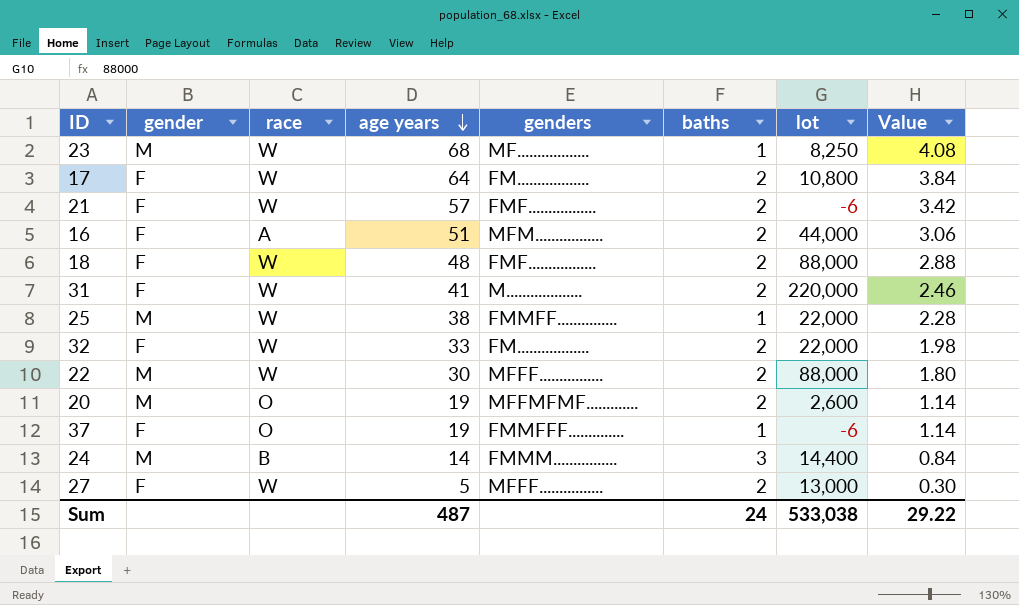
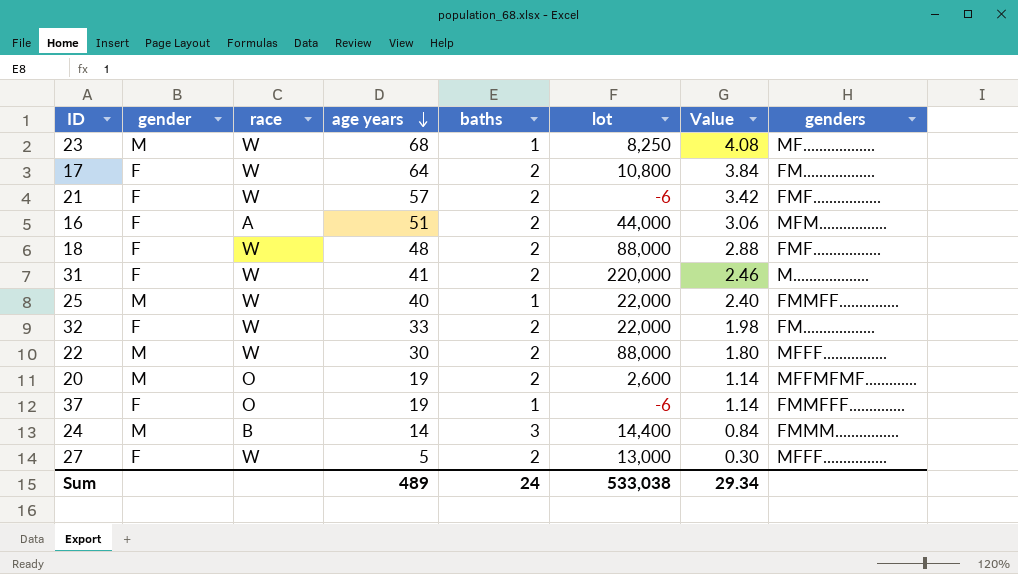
column genders | position: 5 -> 8
25 | age years: 38 -> 40
25 | Value: 2.28 -> 2.40
Sum | age years: 487 -> 489
Sum | Value: 29.22 -> 29.34

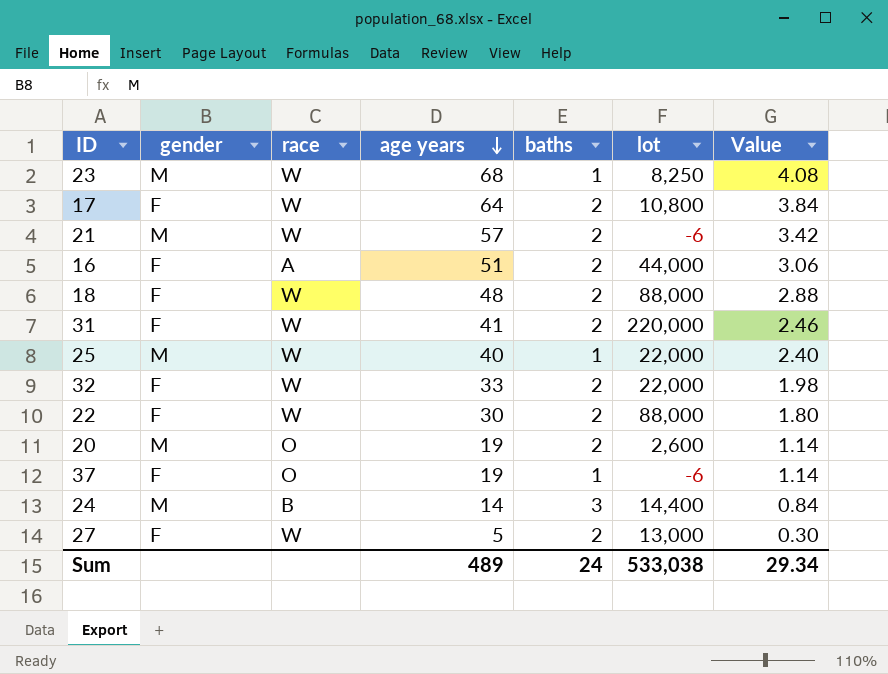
column genders | position: 8 -> none
21 | gender: F -> M
22 | gender: M -> F

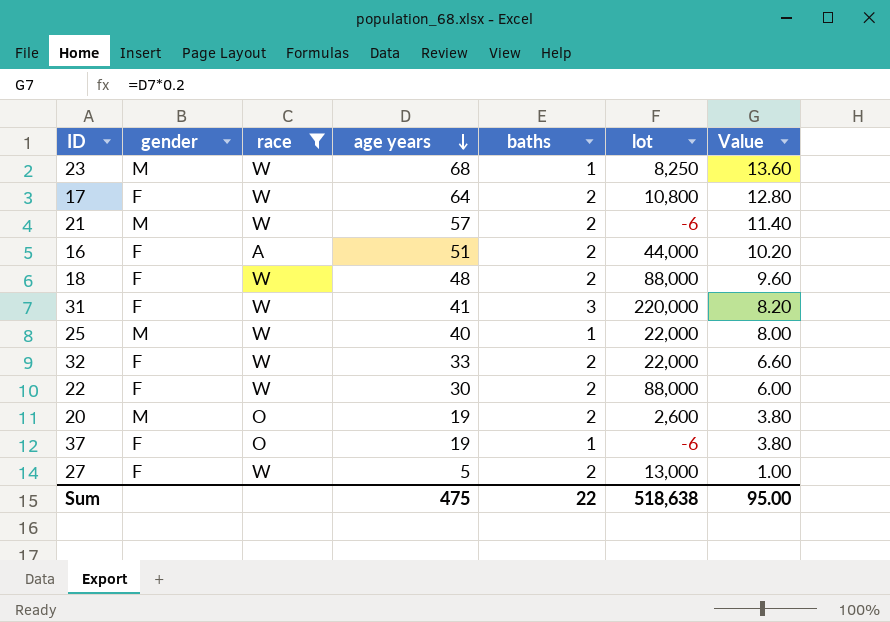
filter: none -> race != B
column Value | formula: [age years] * 0.06 -> [age years] * 0.2
31 | baths: 2 -> 3
Sum | age years: 489 -> 475
Sum | baths: 24 -> 22
Sum | lot: 533,038 -> 518,638
Sum | Value: 29.34 -> 95.00

